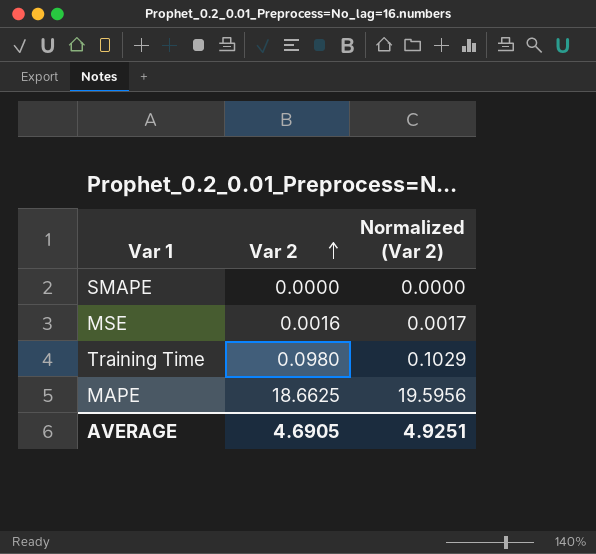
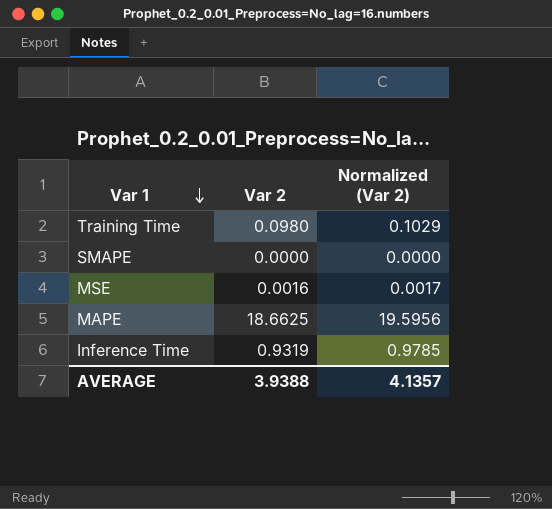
row order: Var 2 ascending -> Var 1 descending
row Inference Time: none -> 0.9319 | 0.9785
AVERAGE | Var 2: 4.6905 -> 3.9388
AVERAGE | Normalized (Var 2): 4.9251 -> 4.1357

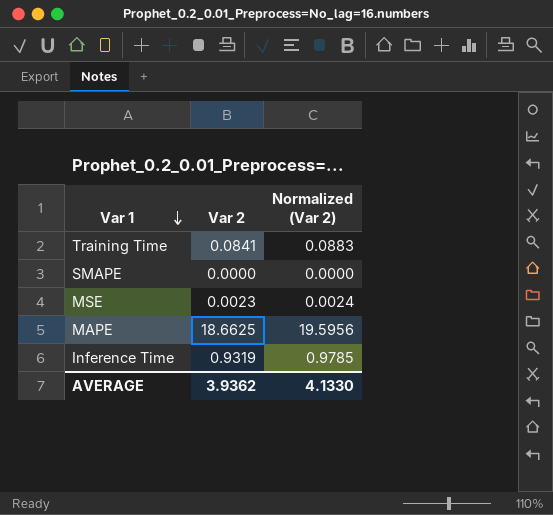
Training Time | Var 2: 0.0980 -> 0.0841
Training Time | Normalized (Var 2): 0.1029 -> 0.0883
MSE | Var 2: 0.0016 -> 0.0023
MSE | Normalized (Var 2): 0.0017 -> 0.0024
AVERAGE | Var 2: 3.9388 -> 3.9362
AVERAGE | Normalized (Var 2): 4.1357 -> 4.1330

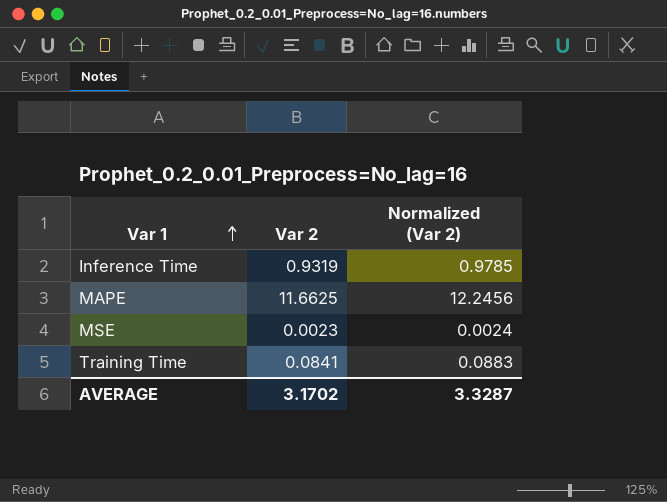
row order: Var 1 descending -> Var 1 ascending
row SMAPE: 0.0000 | 0.0000 -> none
MAPE | Var 2: 18.6625 -> 11.6625
MAPE | Normalized (Var 2): 19.5956 -> 12.2456
AVERAGE | Var 2: 3.9362 -> 3.1702
AVERAGE | Normalized (Var 2): 4.1330 -> 3.3287

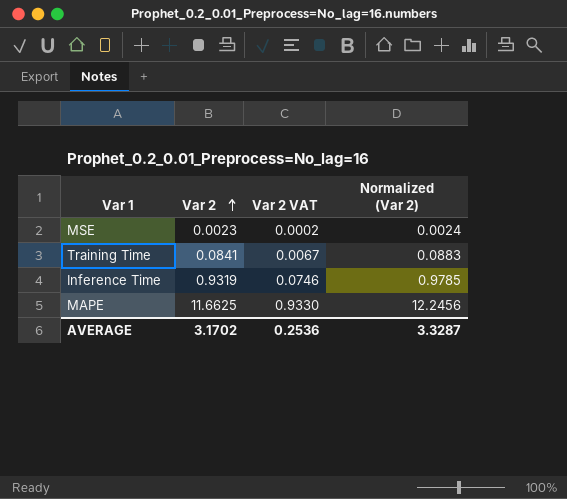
row order: Var 1 ascending -> Var 2 ascending
column Var 2 VAT | formula: none -> [Var 2] * 0.08

